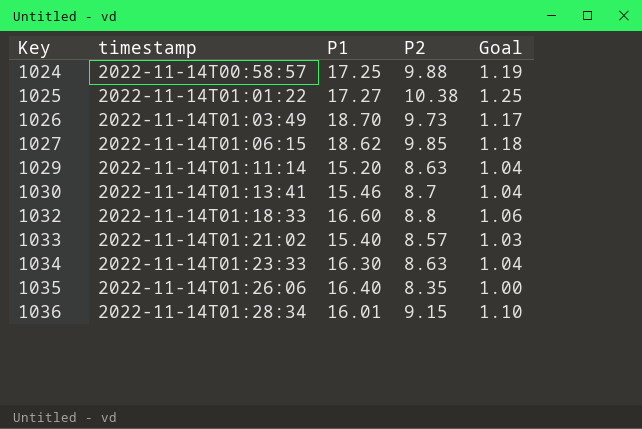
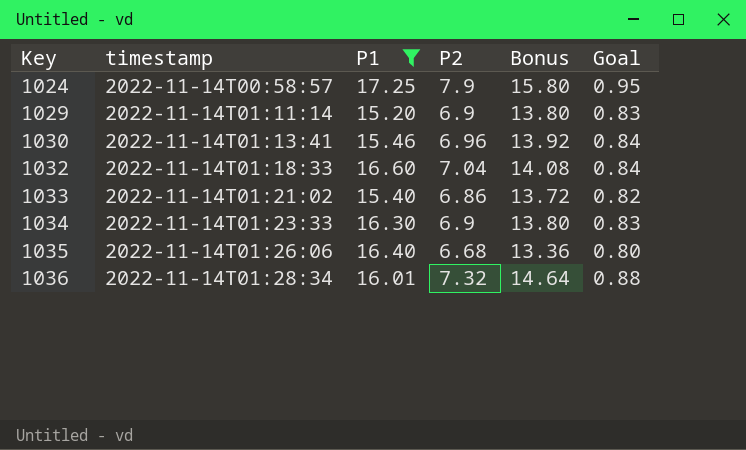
filter: none -> P1 <= 17.25
column Bonus | formula: none -> [P2] * 2
1024 | P2: 9.88 -> 7.9
1024 | Goal: 1.19 -> 0.95
1029 | P2: 8.63 -> 6.9
1029 | Goal: 1.04 -> 0.83
1030 | P2: 8.7 -> 6.96
1030 | Goal: 1.04 -> 0.84
1032 | P2: 8.8 -> 7.04
1032 | Goal: 1.06 -> 0.84
1033 | P2: 8.57 -> 6.86
1033 | Goal: 1.03 -> 0.82
1034 | P2: 8.63 -> 6.9
1034 | Goal: 1.04 -> 0.83
1035 | P2: 8.35 -> 6.68
1035 | Goal: 1.00 -> 0.80
1036 | P2: 9.15 -> 7.32
1036 | Goal: 1.10 -> 0.88

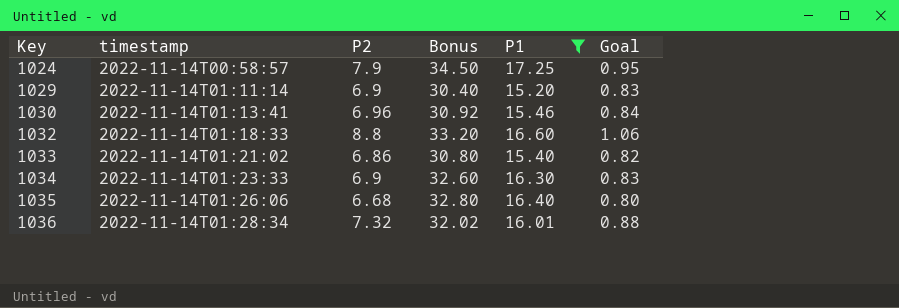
column Bonus | formula: [P2] * 2 -> [P1] * 2
column P1 | position: 3 -> 5
1032 | P2: 7.04 -> 8.8
1032 | Goal: 0.84 -> 1.06

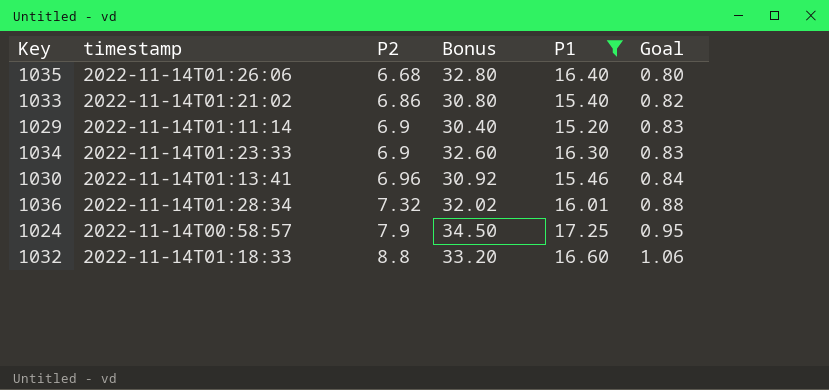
row order: Key ascending -> P2 ascending

